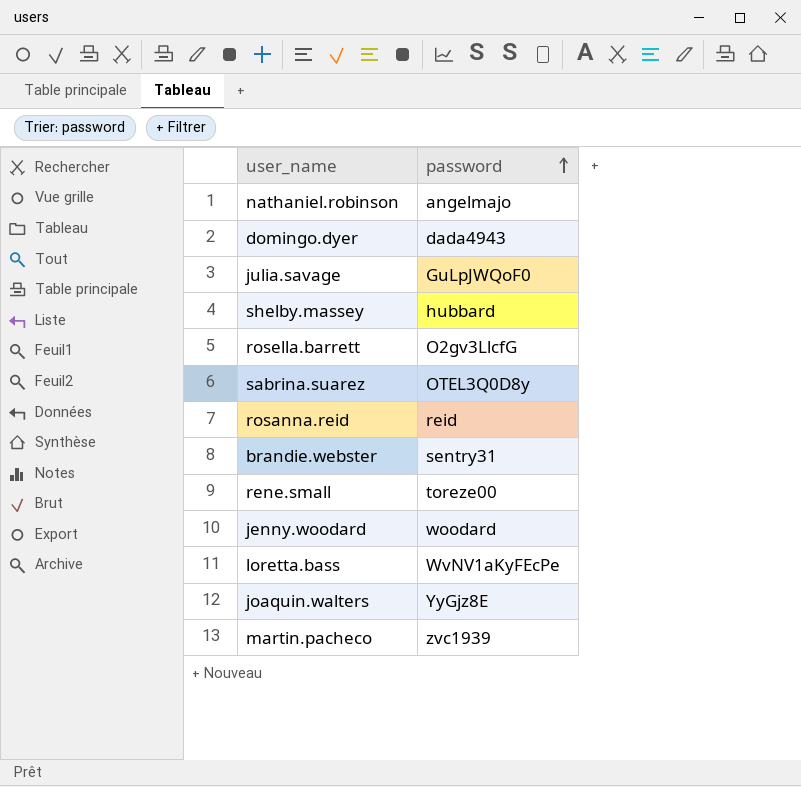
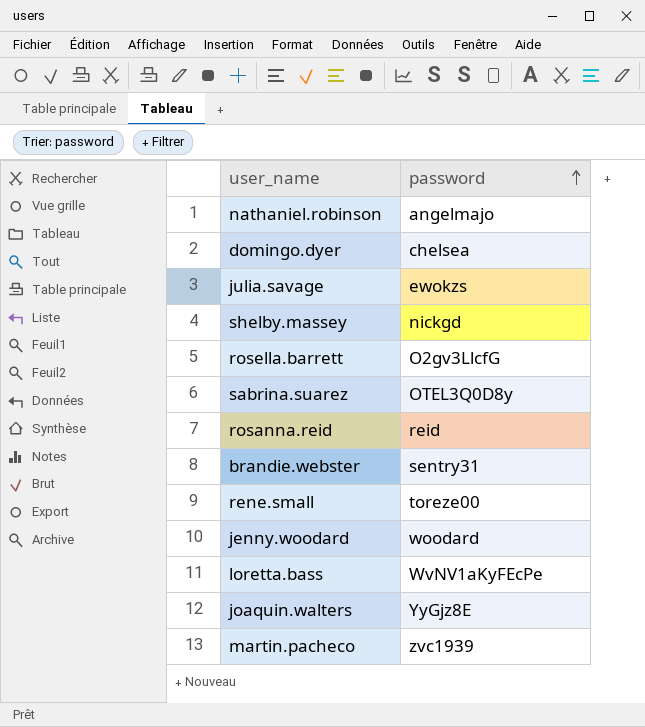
domingo.dyer | password: dada4943 -> chelsea
julia.savage | password: GuLpJWQoF0 -> ewokzs
shelby.massey | password: hubbard -> nickgd

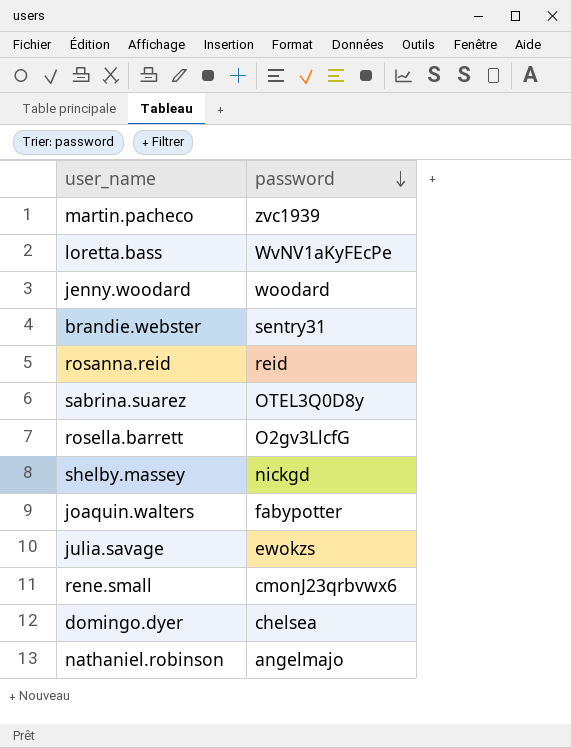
row order: password ascending -> password descending
joaquin.walters | password: YyGjz8E -> fabypotter
rene.small | password: toreze00 -> cmonJ23qrbvwx6

